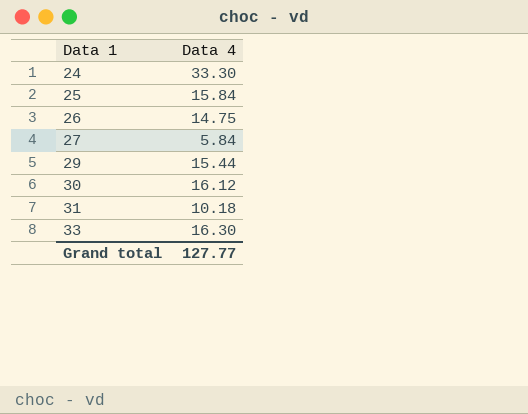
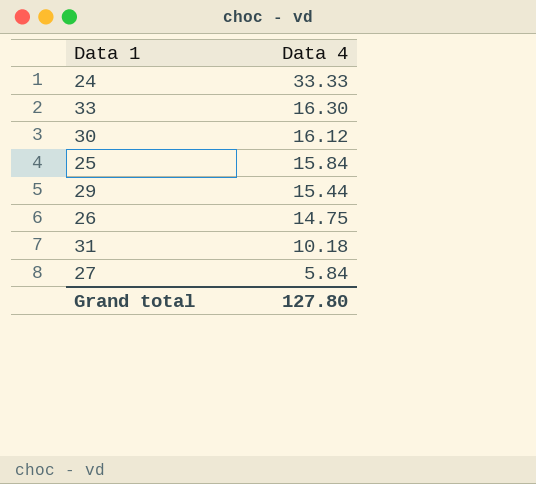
row order: Data 1 ascending -> Data 4 descending
24 | Data 4: 33.30 -> 33.33
Grand total | Data 4: 127.77 -> 127.80

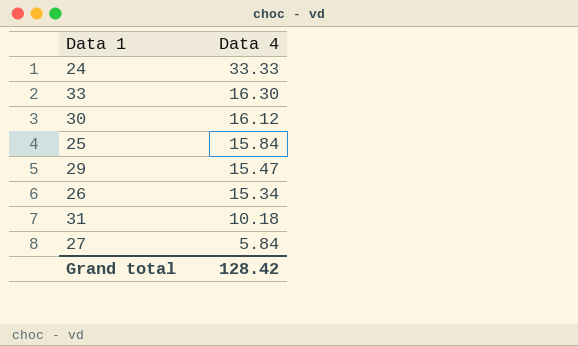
29 | Data 4: 15.44 -> 15.47
26 | Data 4: 14.75 -> 15.34
Grand total | Data 4: 127.80 -> 128.42

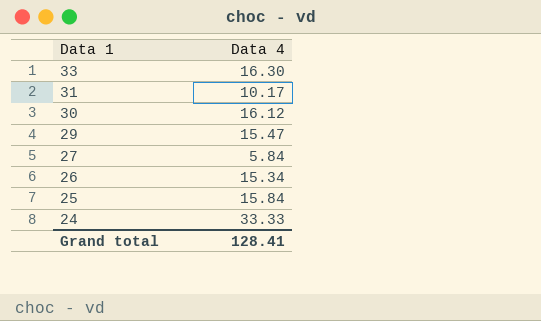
row order: Data 4 descending -> Data 1 descending
31 | Data 4: 10.18 -> 10.17
Grand total | Data 4: 128.42 -> 128.41

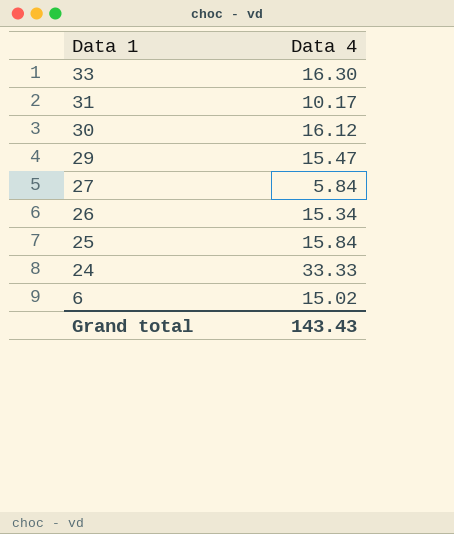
row 6: none -> 15.02
Grand total | Data 4: 128.41 -> 143.43

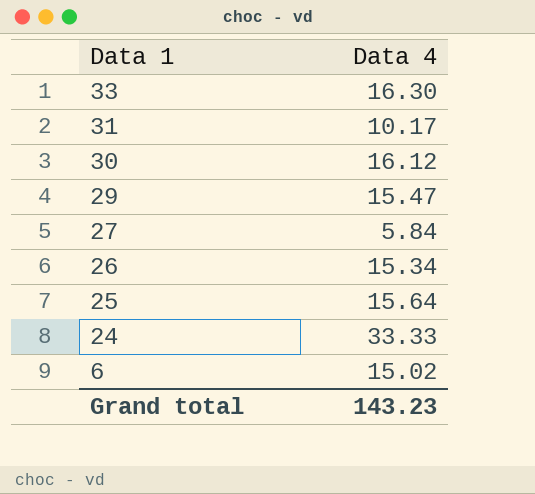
25 | Data 4: 15.84 -> 15.64
Grand total | Data 4: 143.43 -> 143.23

